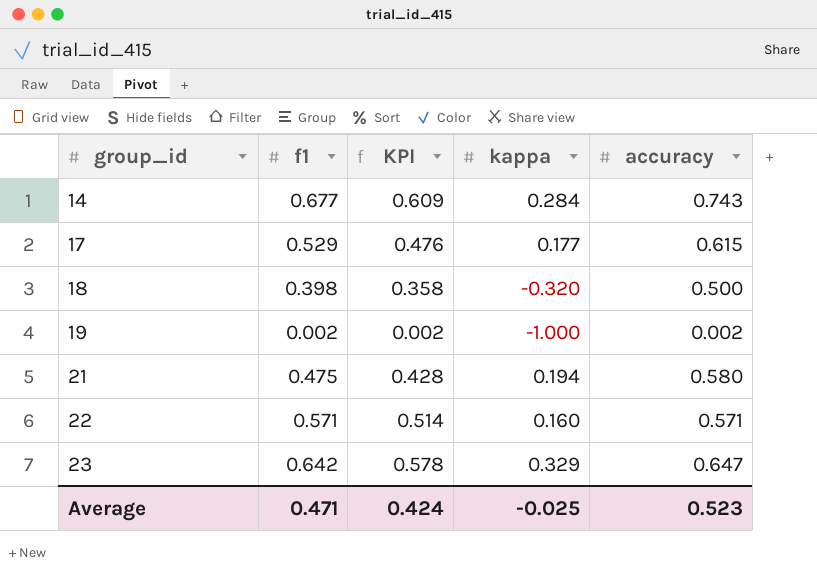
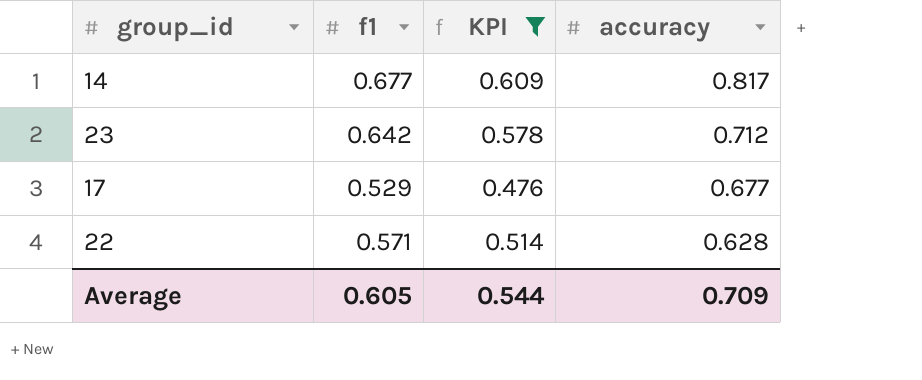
filter: none -> KPI >= 0.476
row order: group_id ascending -> accuracy descending
column kappa | position: 4 -> none
14 | accuracy: 0.743 -> 0.817
23 | accuracy: 0.647 -> 0.712
17 | accuracy: 0.615 -> 0.677
22 | accuracy: 0.571 -> 0.628
Average | f1: 0.471 -> 0.605
Average | KPI: 0.424 -> 0.544
Average | accuracy: 0.523 -> 0.709

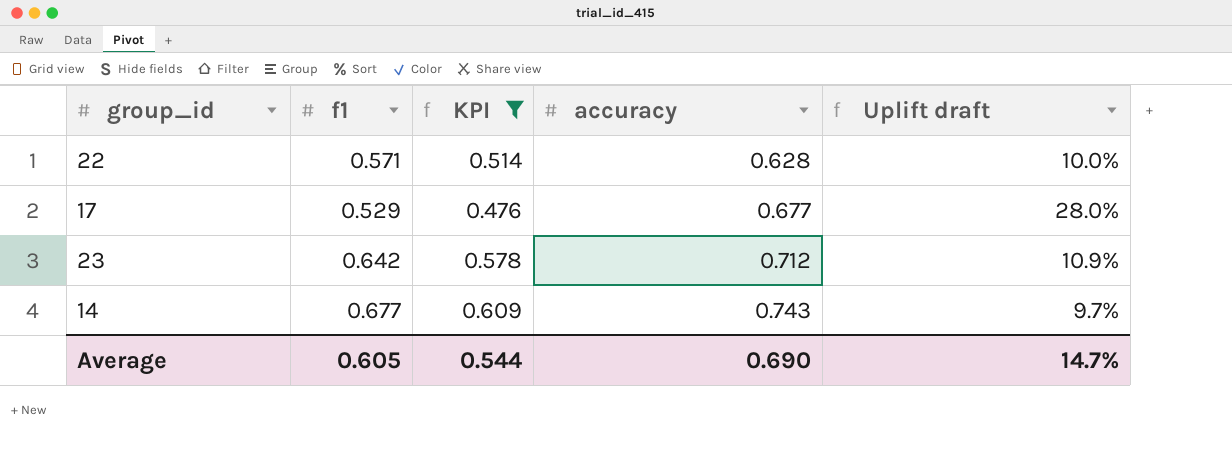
row order: accuracy descending -> accuracy ascending
column Uplift draft | formula: none -> ([accuracy] - [f1]) / [f1]
14 | accuracy: 0.817 -> 0.743
Average | accuracy: 0.709 -> 0.690

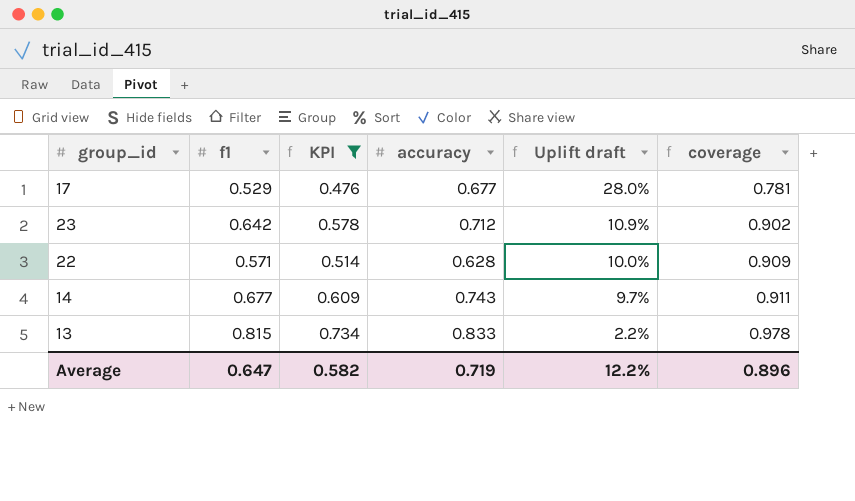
row order: accuracy ascending -> Uplift draft descending
column coverage | formula: none -> [f1] / [accuracy]
row 13: none -> 0.815 | 0.734 | 0.833 | 2.2% | 0.978
Average | f1: 0.605 -> 0.647
Average | KPI: 0.544 -> 0.582
Average | accuracy: 0.690 -> 0.719
Average | Uplift draft: 14.7% -> 12.2%

